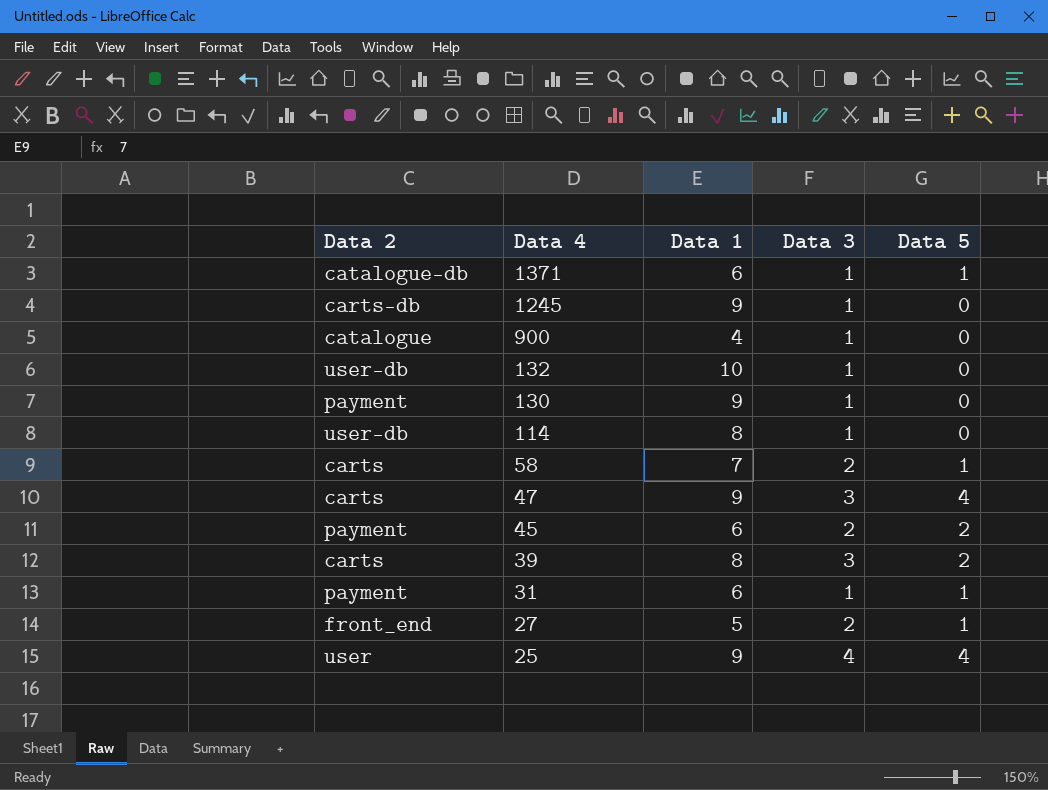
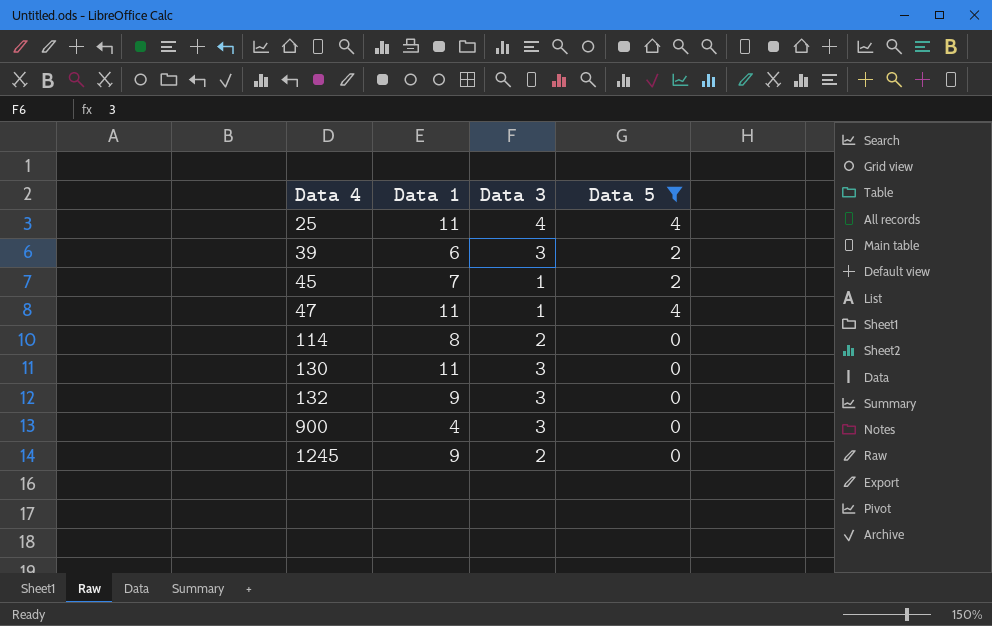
filter: none -> Data 5 != 1
row order: Data 4 descending -> Data 4 ascending
column Data 2 | position: 1 -> none
25 | Data 1: 9 -> 11
39 | Data 1: 8 -> 6
45 | Data 1: 6 -> 7
45 | Data 3: 2 -> 1
47 | Data 1: 9 -> 11
47 | Data 3: 3 -> 1
114 | Data 3: 1 -> 2
130 | Data 1: 9 -> 11
130 | Data 3: 1 -> 3
132 | Data 1: 10 -> 9
132 | Data 3: 1 -> 3
900 | Data 3: 1 -> 3
1245 | Data 3: 1 -> 2

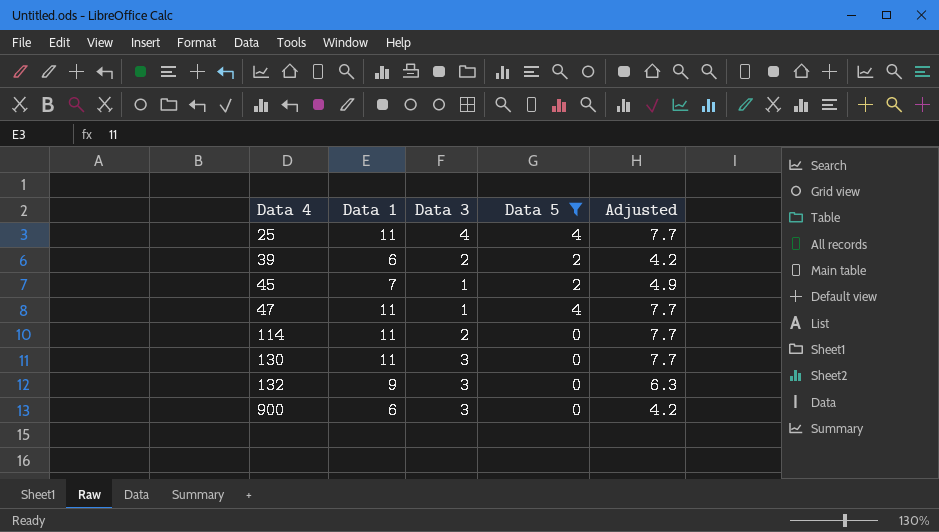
column Adjusted | formula: none -> [Data 1] * 0.7
row 1245: 9 | 2 | 0 -> none
39 | Data 3: 3 -> 2
114 | Data 1: 8 -> 11
900 | Data 1: 4 -> 6

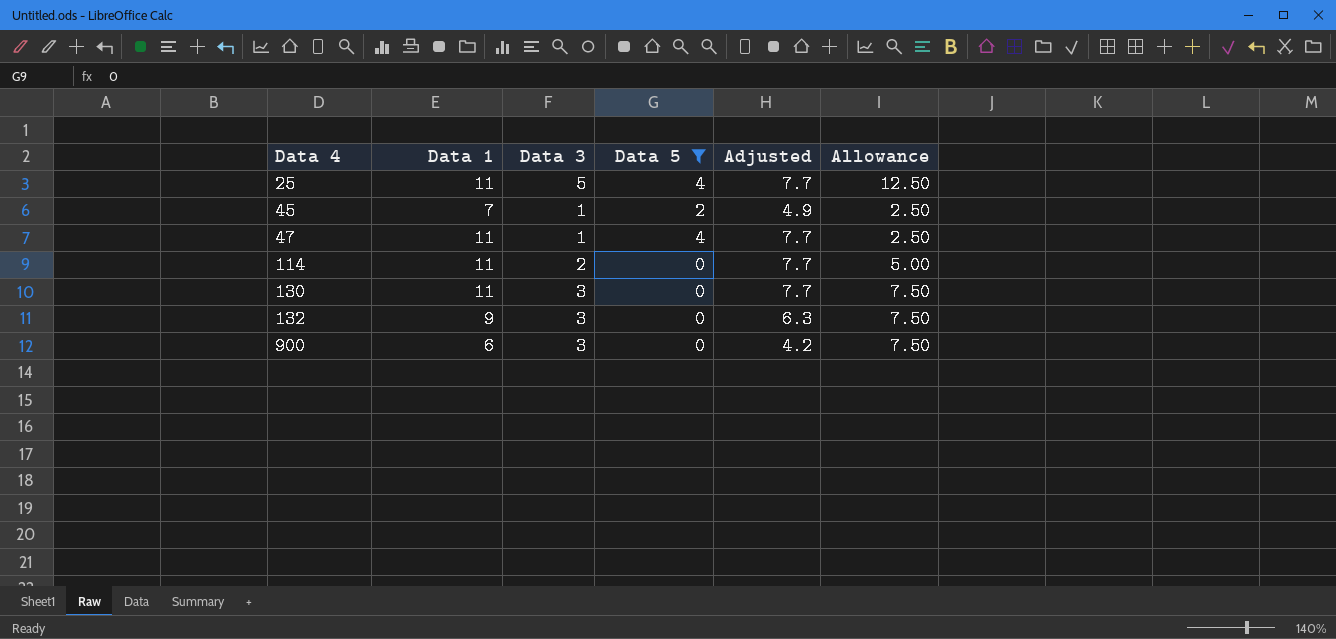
column Allowance | formula: none -> [Data 3] * 2.5
row 39: 6 | 2 | 2 | 4.2 -> none
25 | Data 3: 4 -> 5

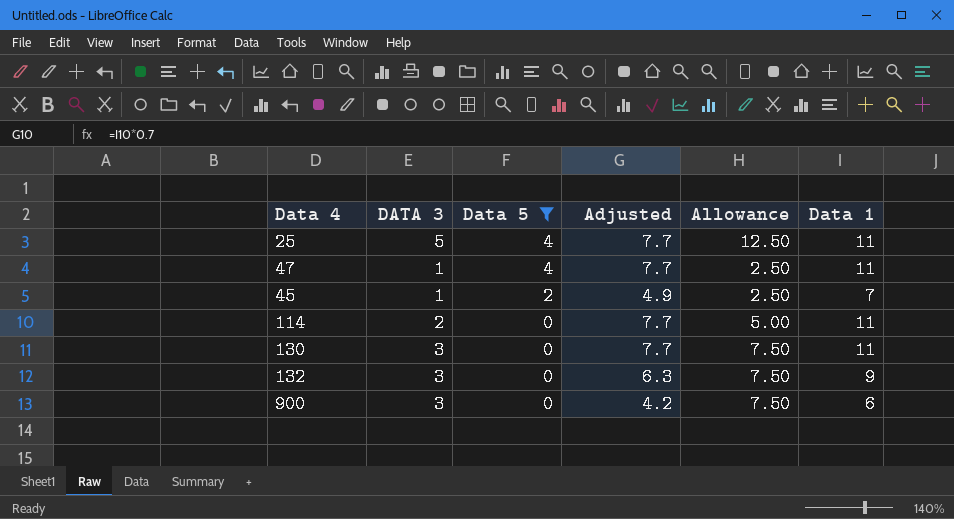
row order: Data 4 ascending -> Data 5 descending
column name: Data 3 -> DATA 3
column Data 1 | position: 2 -> 6

